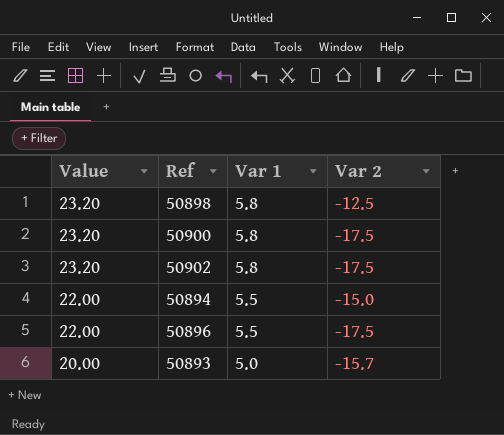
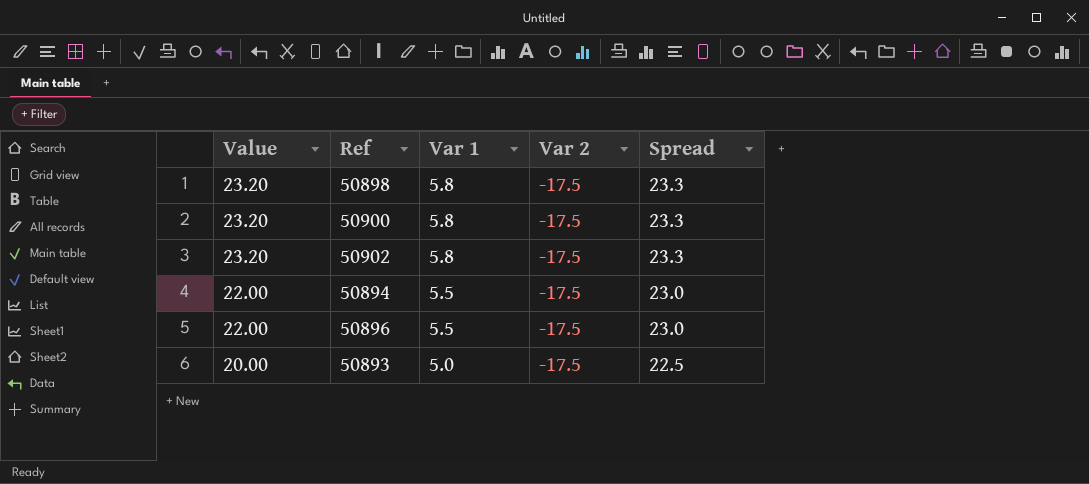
column Spread | formula: none -> [Var 1] - [Var 2]
50898 | Var 2: -12.5 -> -17.5
50894 | Var 2: -15.0 -> -17.5
50893 | Var 2: -15.7 -> -17.5

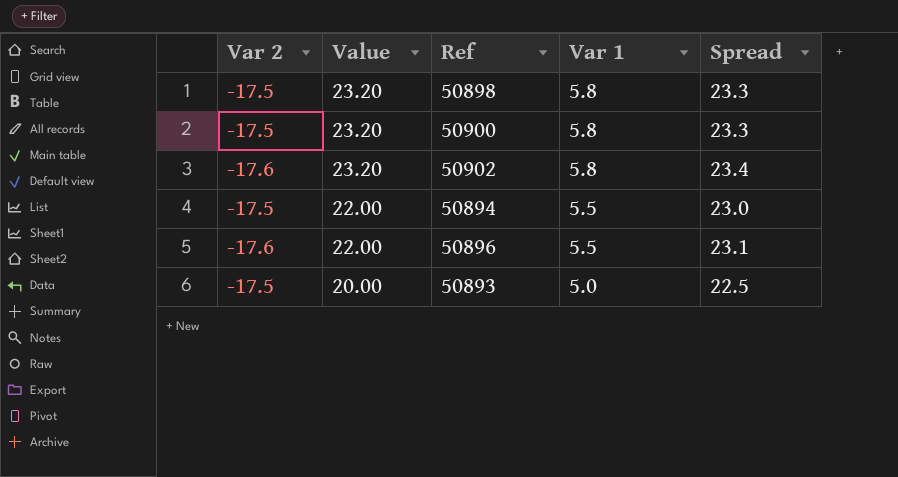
column Var 2 | position: 4 -> 1
50902 | Var 2: -17.5 -> -17.6
50902 | Spread: 23.3 -> 23.4
50896 | Var 2: -17.5 -> -17.6
50896 | Spread: 23.0 -> 23.1

